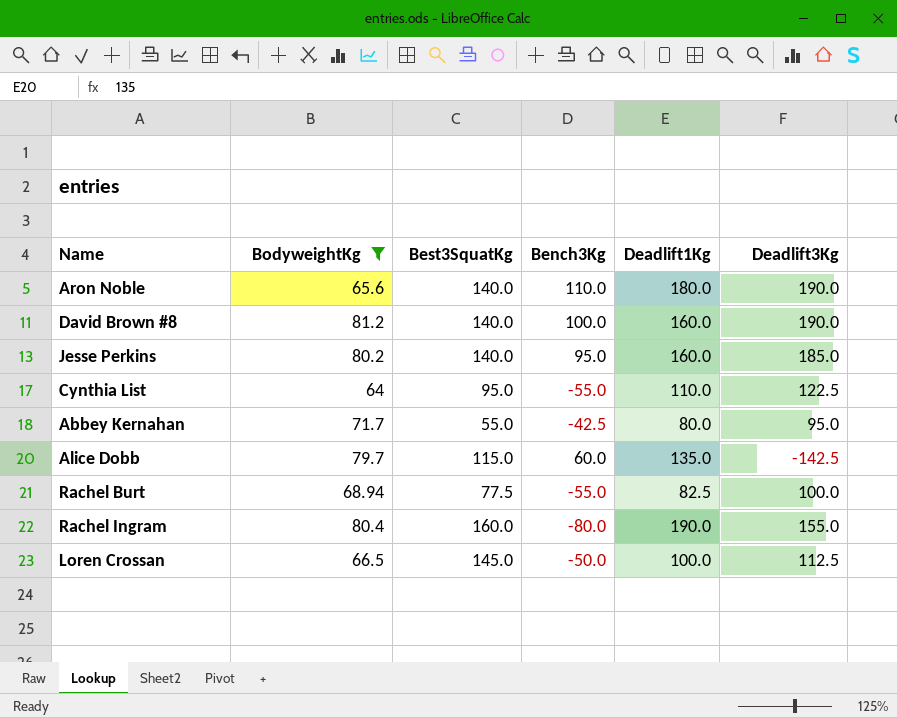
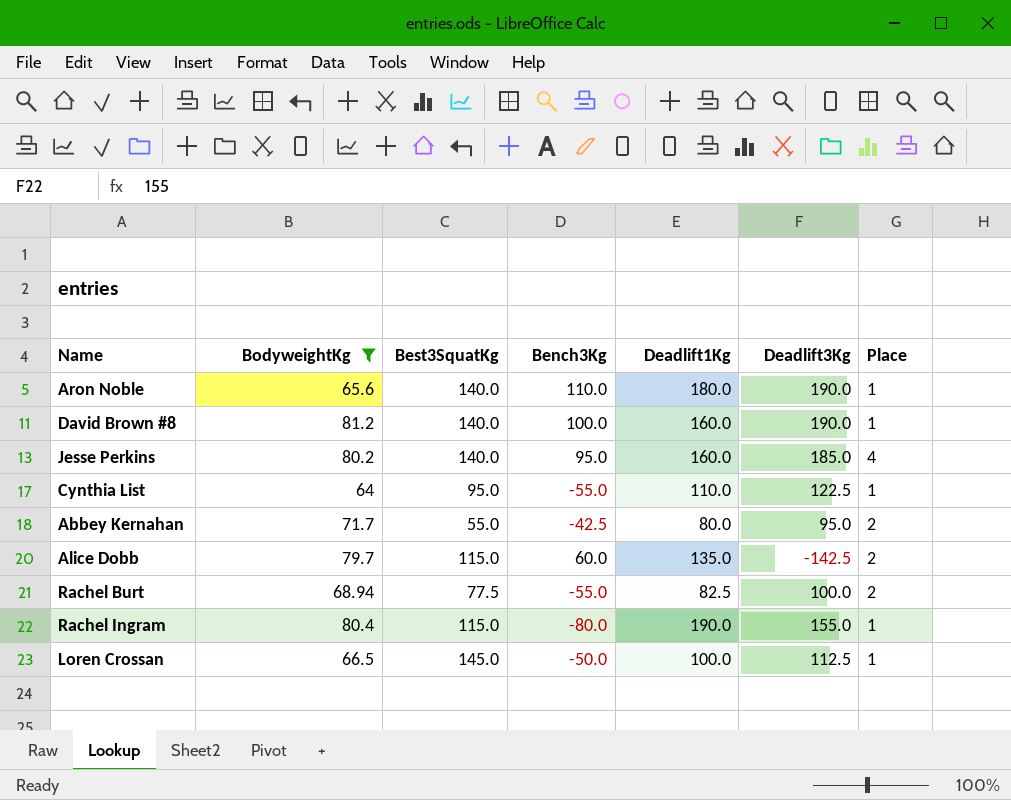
column Place | position: none -> 7
Rachel Ingram | Best3SquatKg: 160.0 -> 115.0

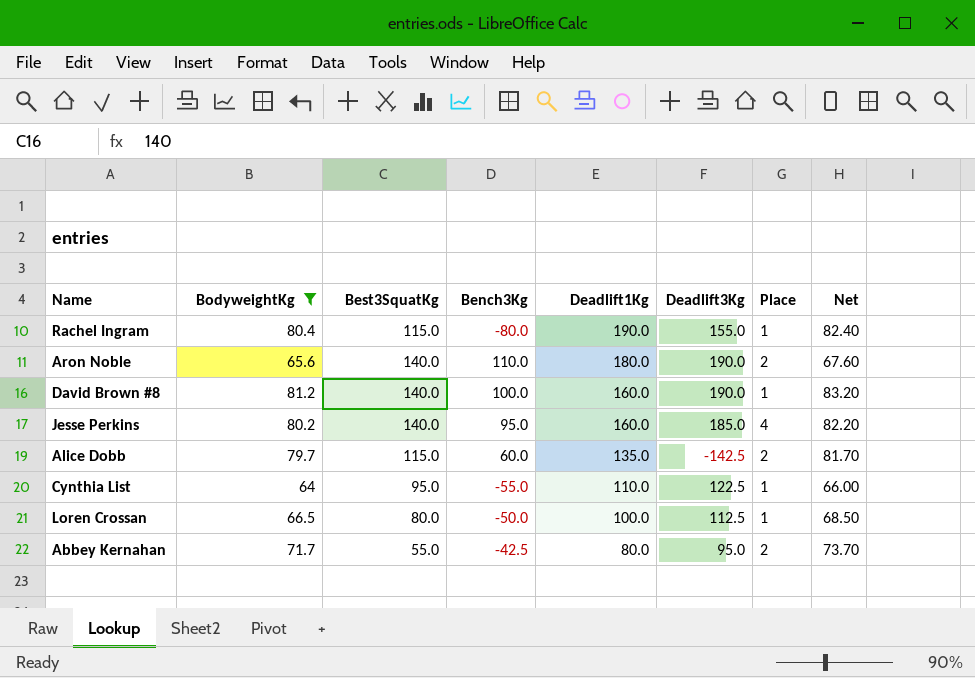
row order: none -> Deadlift1Kg descending
column Net | formula: none -> [BodyweightKg] + 2
row Rachel Burt: 68.94 | 77.5 | -55.0 | 82.5 | 100.0 | 2 -> none
Aron Noble | Place: 1 -> 2
Loren Crossan | Best3SquatKg: 145.0 -> 80.0

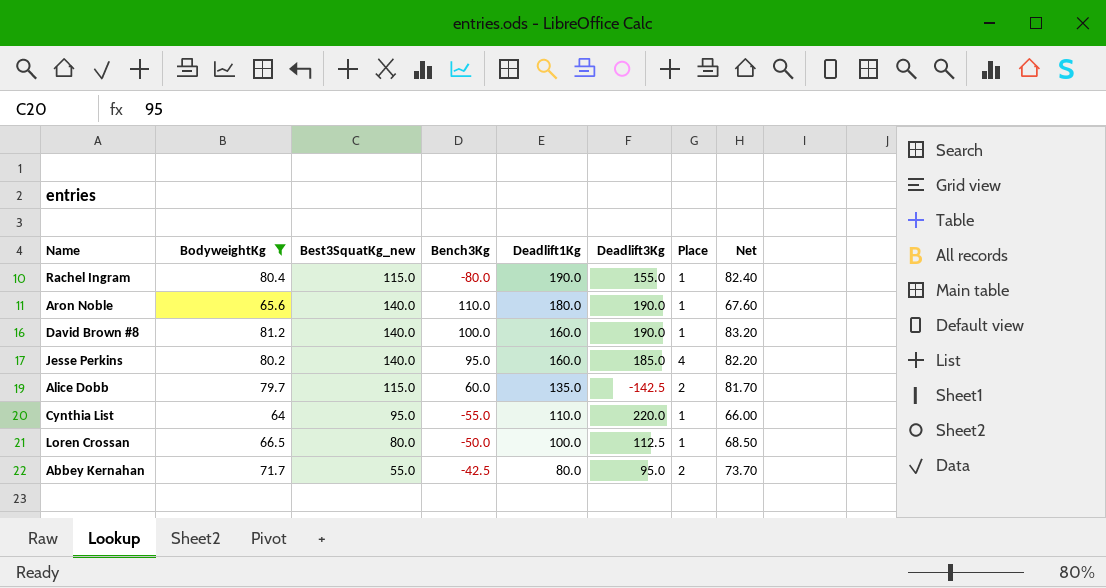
column name: Best3SquatKg -> Best3SquatKg_new
Aron Noble | Place: 2 -> 1
Cynthia List | Deadlift3Kg: 122.5 -> 220.0

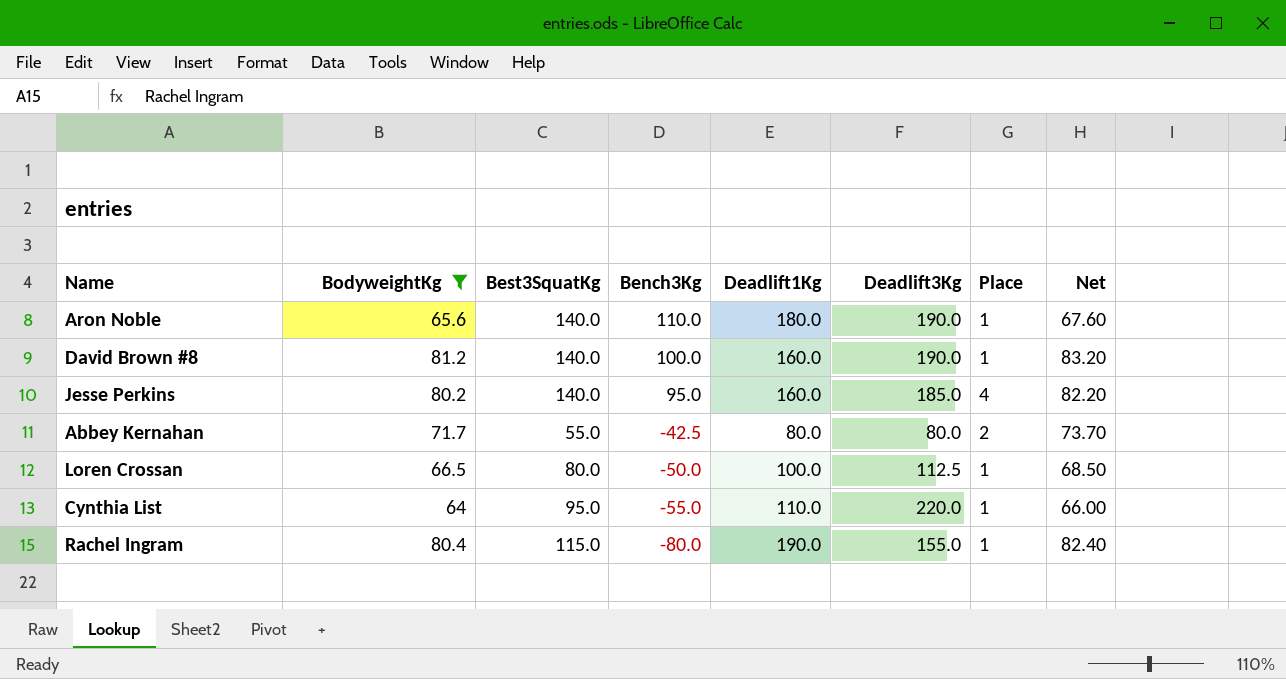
row order: Deadlift1Kg descending -> Bench3Kg descending
column name: Best3SquatKg_new -> Best3SquatKg
row Alice Dobb: 79.7 | 115.0 | 60.0 | 135.0 | -142.5 | 2 | 81.70 -> none
Abbey Kernahan | Deadlift3Kg: 95.0 -> 80.0

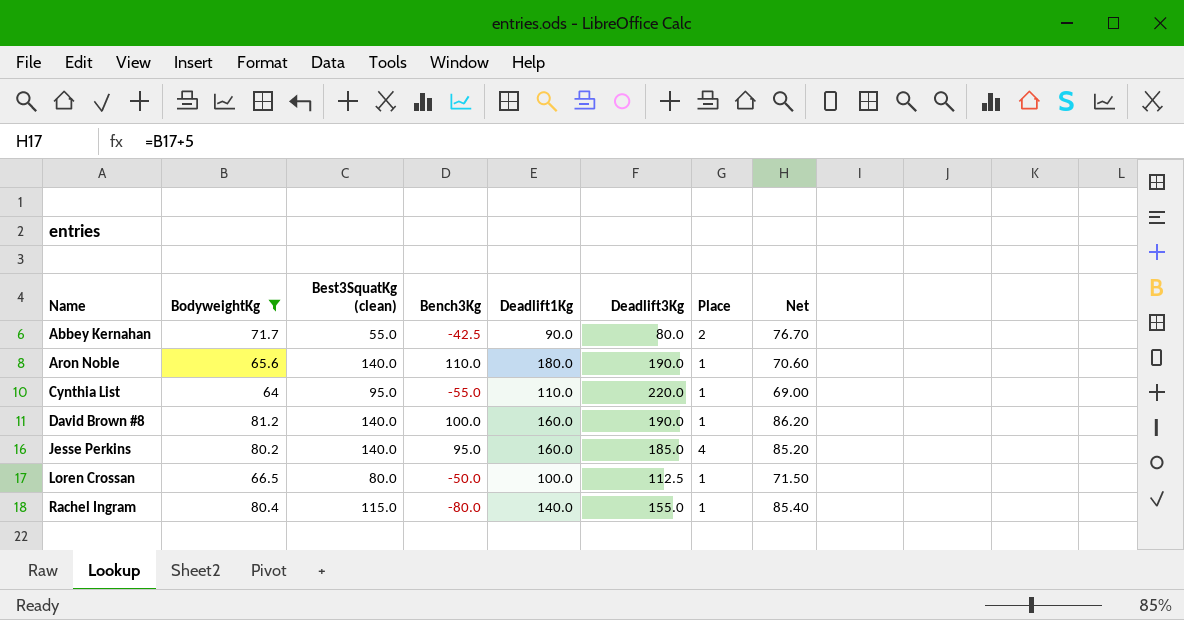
row order: Bench3Kg descending -> Name ascending
column name: Best3SquatKg -> Best3SquatKg (clean)
column Net | formula: [BodyweightKg] + 2 -> [BodyweightKg] + 5
Abbey Kernahan | Deadlift1Kg: 80.0 -> 90.0
Rachel Ingram | Deadlift1Kg: 190.0 -> 140.0

